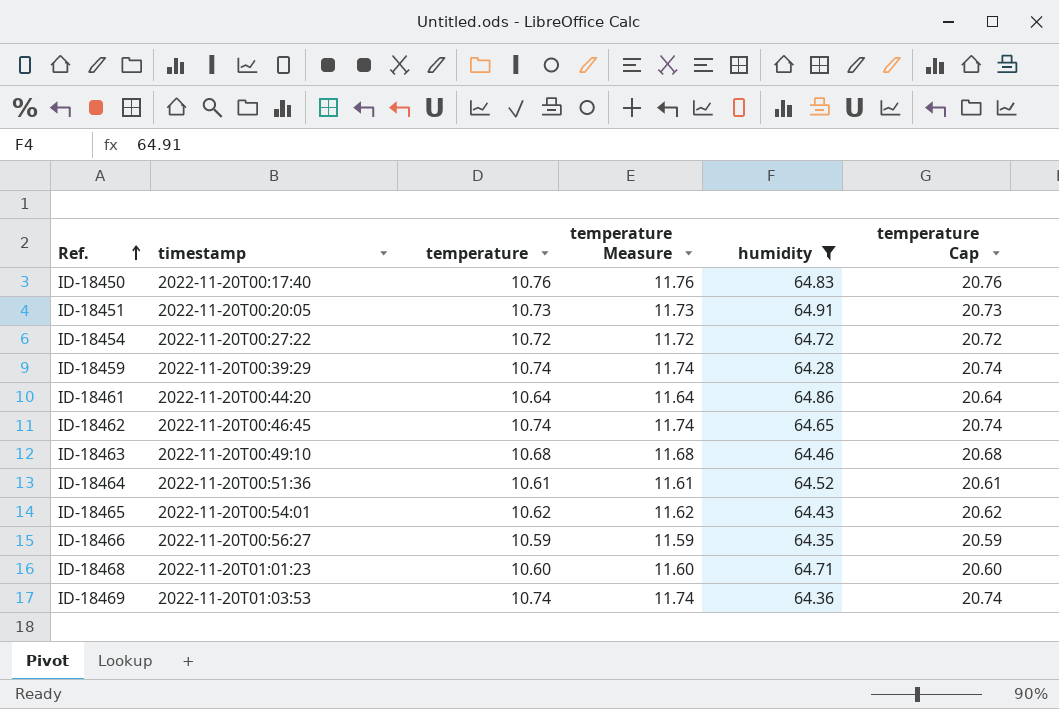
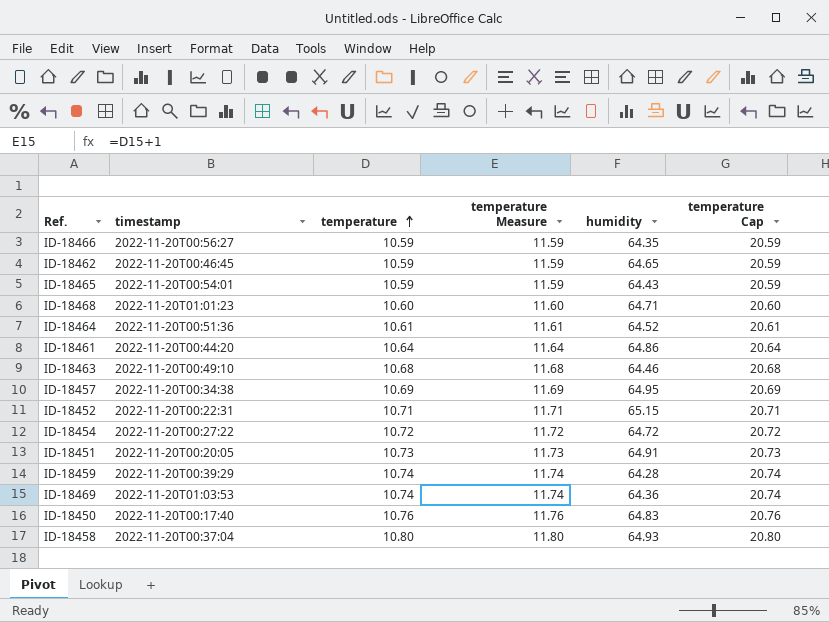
filter: humidity <= 64.91 -> none
row order: Ref. ascending -> temperature ascending
ID-18462 | temperature: 10.74 -> 10.59
ID-18462 | temperature Measure: 11.74 -> 11.59
ID-18462 | temperature Cap: 20.74 -> 20.59
ID-18465 | temperature: 10.62 -> 10.59
ID-18465 | temperature Measure: 11.62 -> 11.59
ID-18465 | temperature Cap: 20.62 -> 20.59

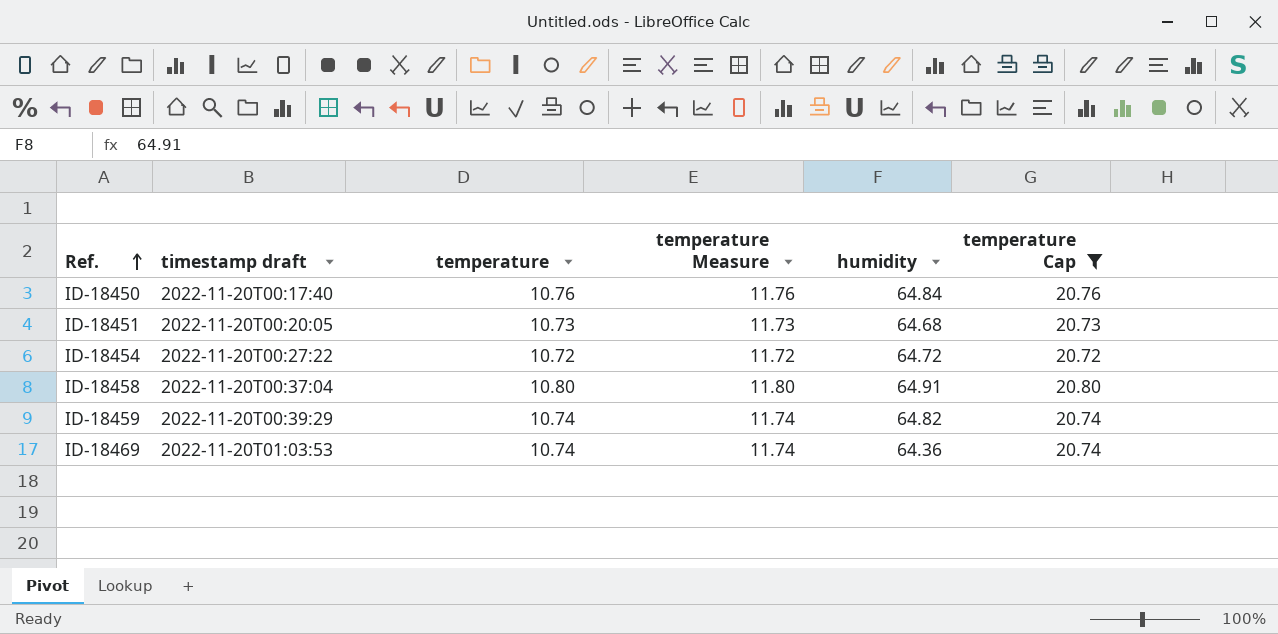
filter: none -> temperature Cap >= 20.72
row order: temperature ascending -> Ref. ascending
column name: timestamp -> timestamp draft
ID-18450 | humidity: 64.83 -> 64.84
ID-18451 | humidity: 64.91 -> 64.68
ID-18458 | humidity: 64.93 -> 64.91
ID-18459 | humidity: 64.28 -> 64.82

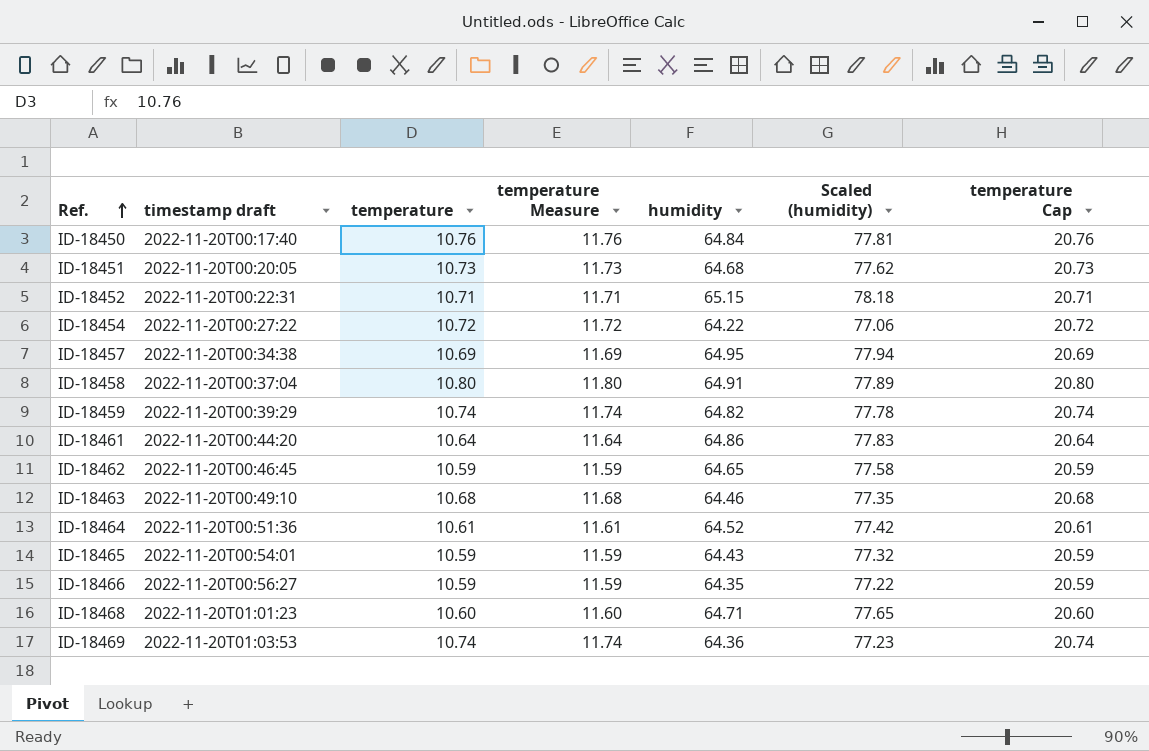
filter: temperature Cap >= 20.72 -> none
column Scaled (humidity) | formula: none -> [humidity] * 1.2
ID-18454 | humidity: 64.72 -> 64.22

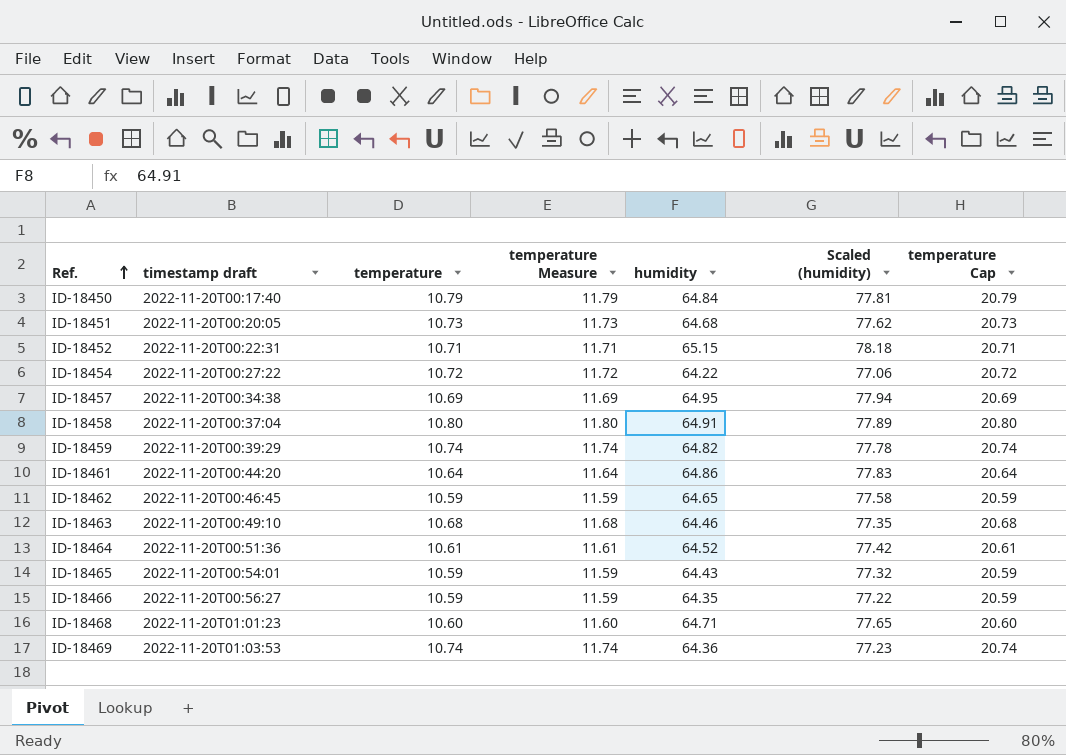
ID-18450 | temperature: 10.76 -> 10.79
ID-18450 | temperature Measure: 11.76 -> 11.79
ID-18450 | temperature Cap: 20.76 -> 20.79

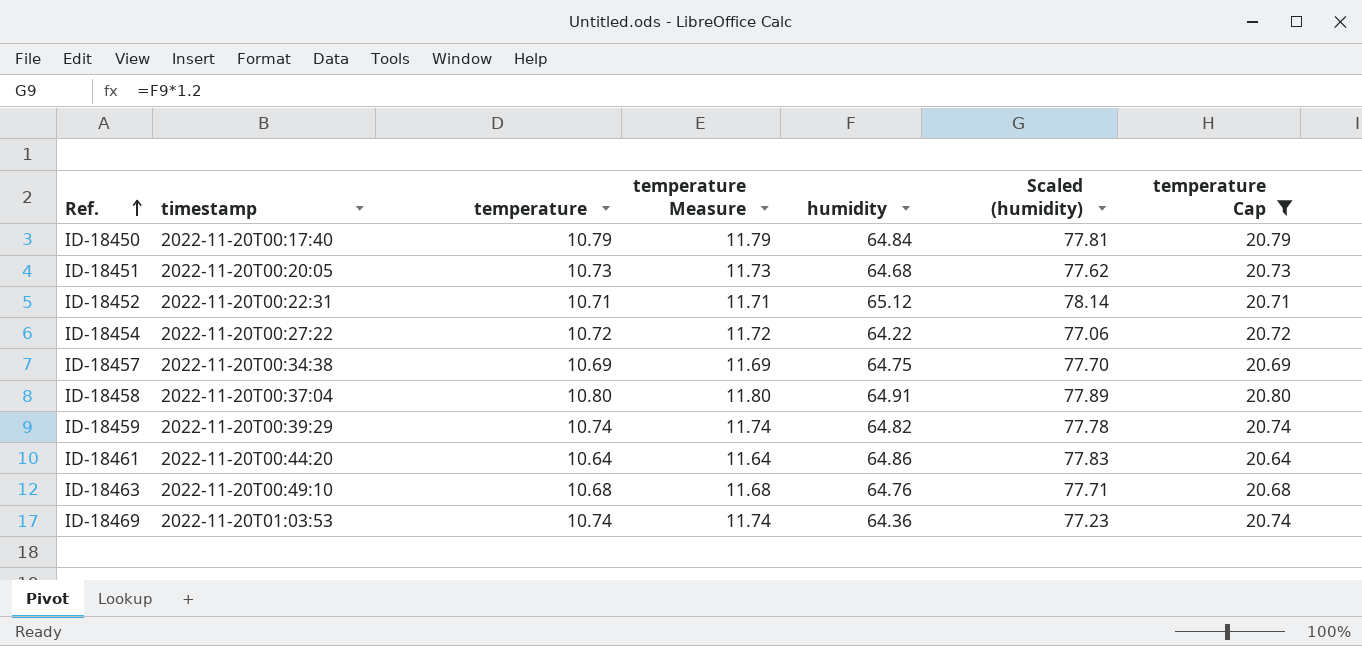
filter: none -> temperature Cap >= 20.64
column name: timestamp draft -> timestamp
ID-18452 | humidity: 65.15 -> 65.12
ID-18452 | Scaled (humidity): 78.18 -> 78.14
ID-18457 | humidity: 64.95 -> 64.75
ID-18457 | Scaled (humidity): 77.94 -> 77.70
ID-18463 | humidity: 64.46 -> 64.76
ID-18463 | Scaled (humidity): 77.35 -> 77.71

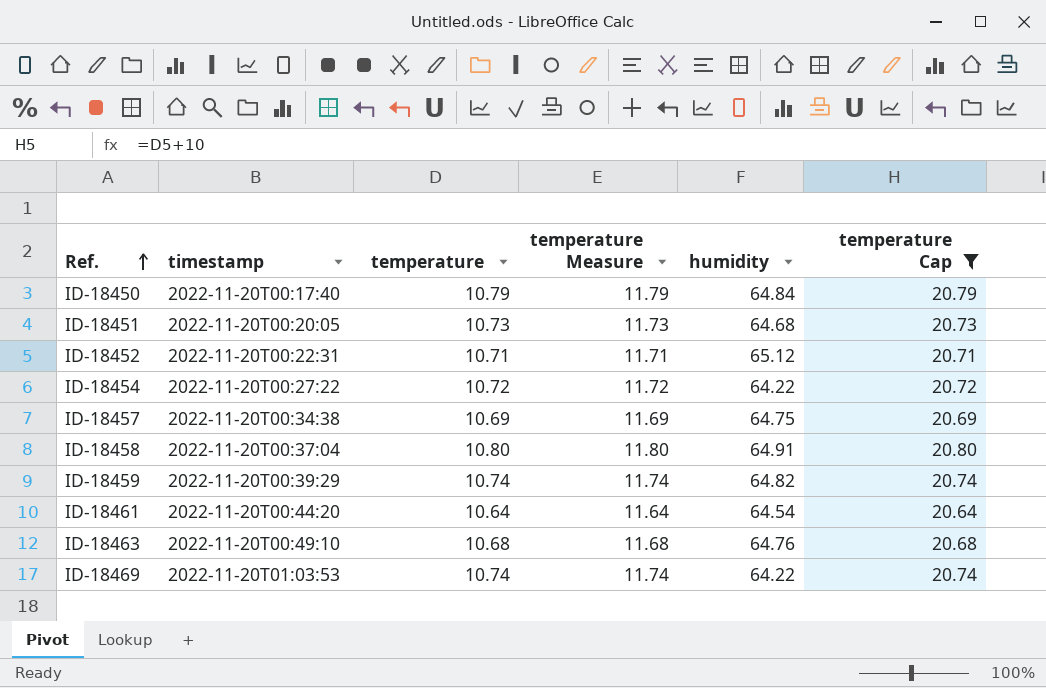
column Scaled (humidity) | formula: [humidity] * 1.2 -> none
ID-18461 | humidity: 64.86 -> 64.54
ID-18469 | humidity: 64.36 -> 64.22

